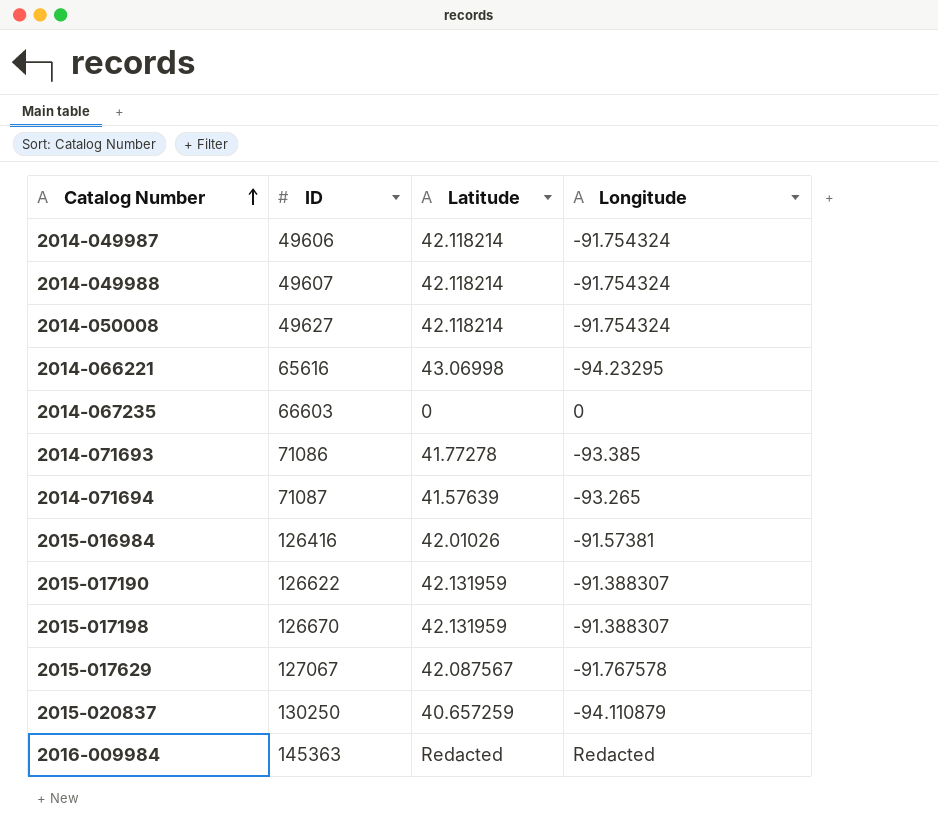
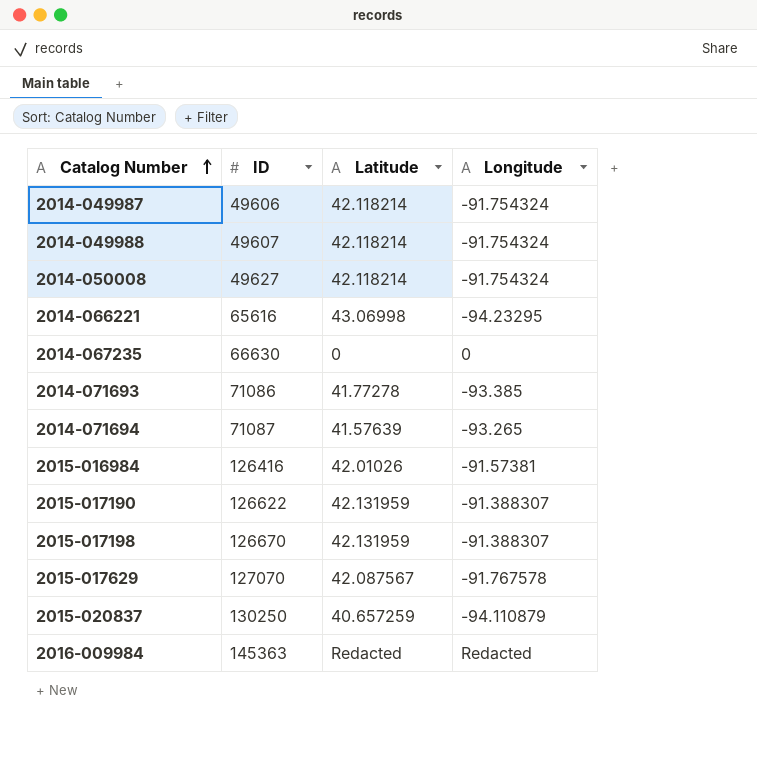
2014-067235 | ID: 66603 -> 66630
2015-017629 | ID: 127067 -> 127070

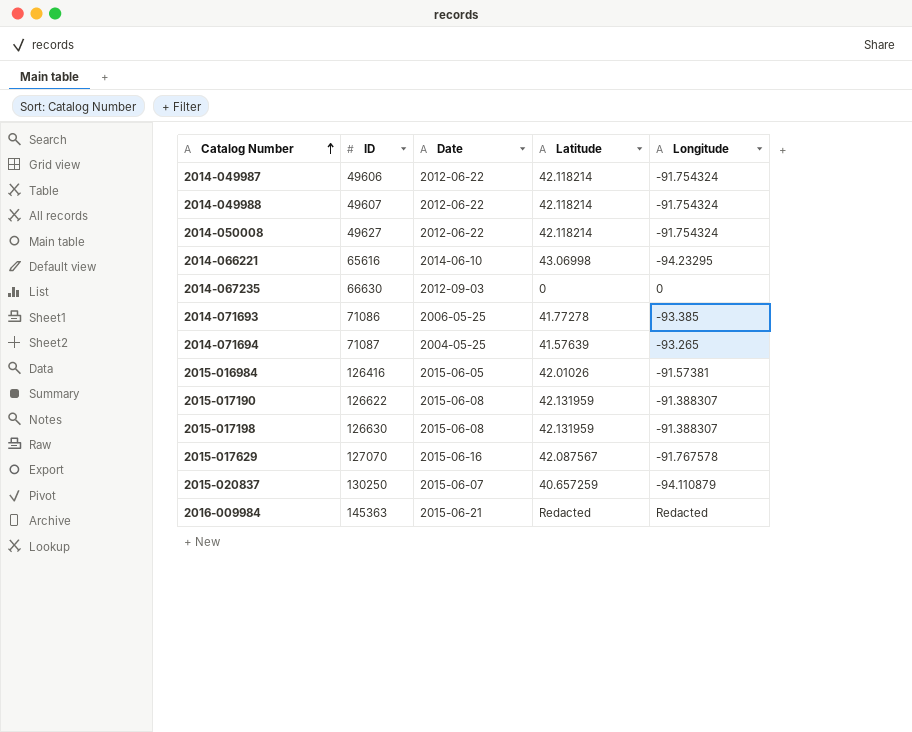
column Date | position: none -> 3
2015-017198 | ID: 126670 -> 126630

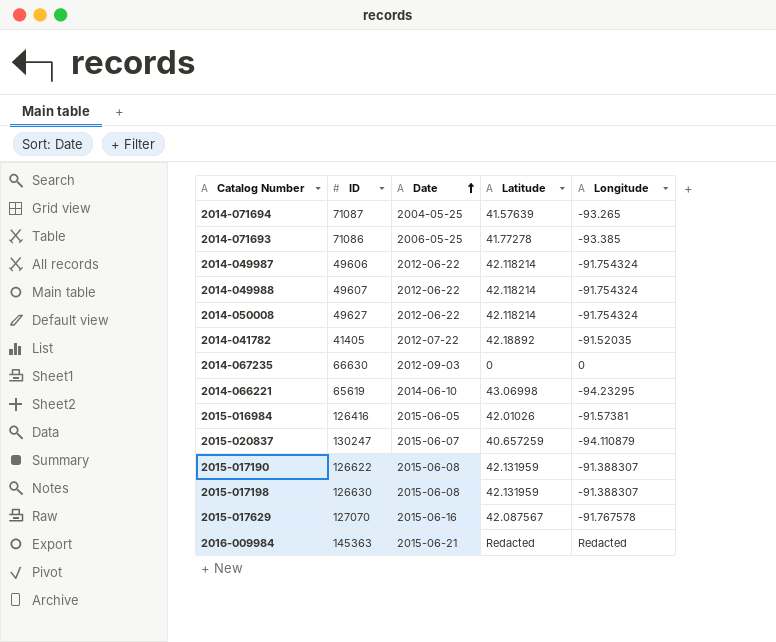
row order: Catalog Number ascending -> Date ascending
row 2014-041782: none -> 41405 | 2012-07-22 | 42.18892 | -91.52035
2014-066221 | ID: 65616 -> 65619
2015-020837 | ID: 130250 -> 130247

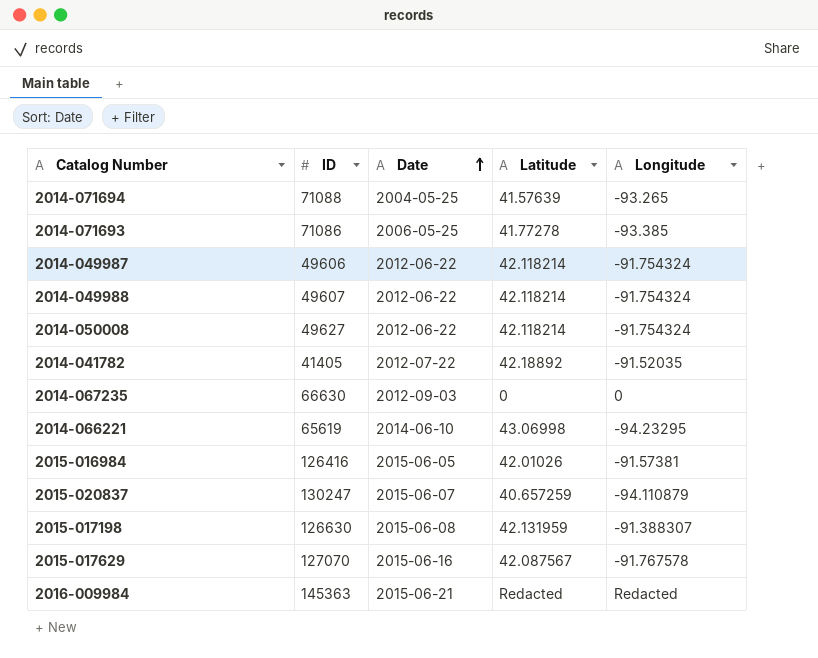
row 2015-017190: 126622 | 2015-06-08 | 42.131959 | -91.388307 -> none
2014-071694 | ID: 71087 -> 71088

